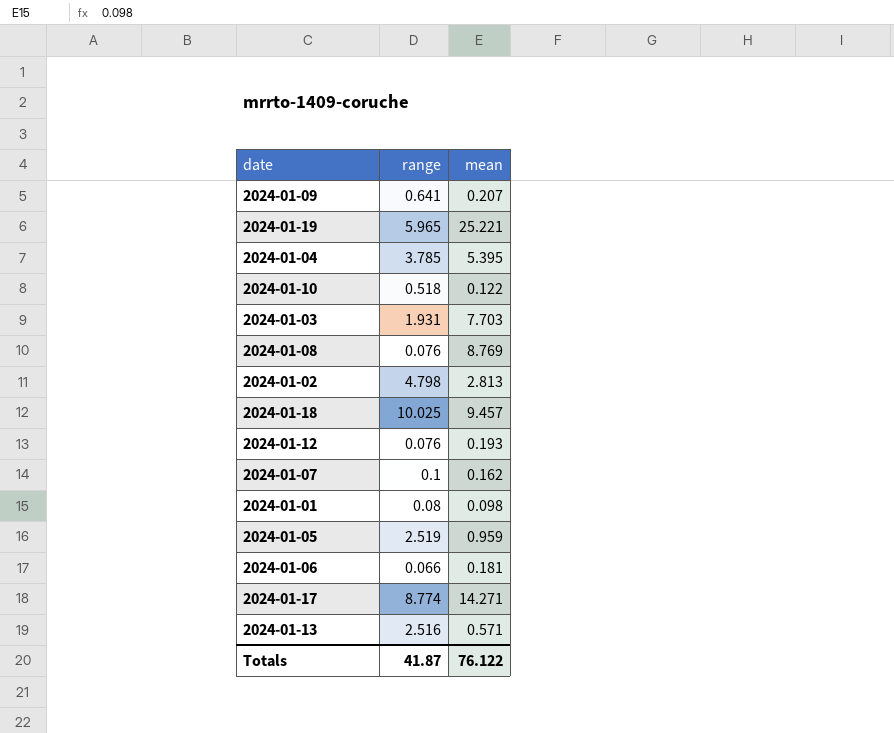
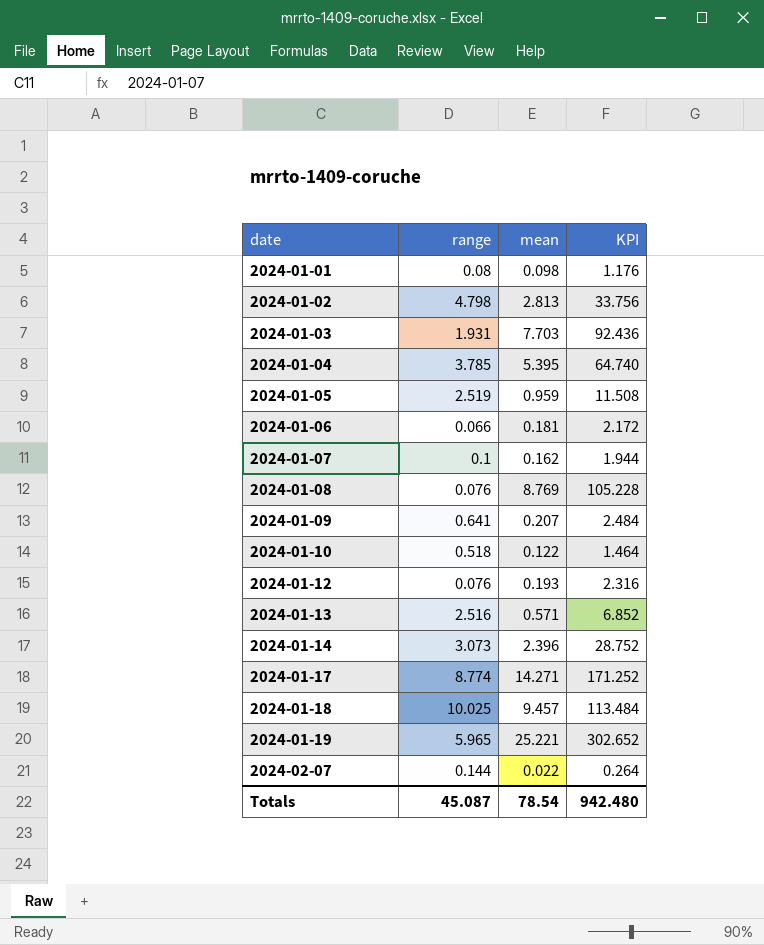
row order: none -> date ascending
column KPI | formula: none -> [mean] * 12
row 2024-01-14: none -> 3.073 | 2.396 | 28.752
row 2024-02-07: none -> 0.144 | 0.022 | 0.264
Totals | range: 41.87 -> 45.087
Totals | mean: 76.122 -> 78.54

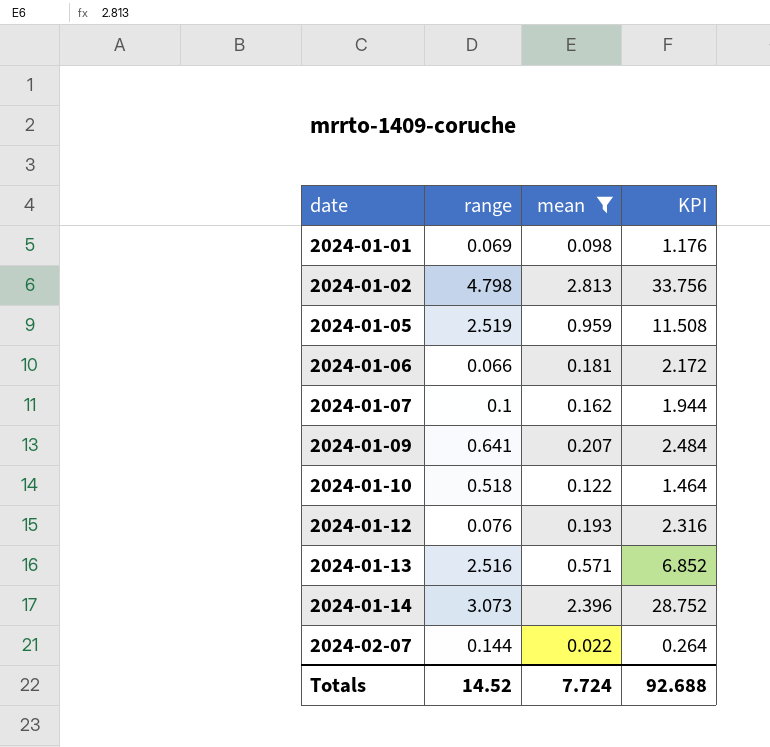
filter: none -> mean <= 2.813
2024-01-01 | range: 0.08 -> 0.069
Totals | range: 45.087 -> 14.52
Totals | mean: 78.54 -> 7.724
Totals | KPI: 942.480 -> 92.688

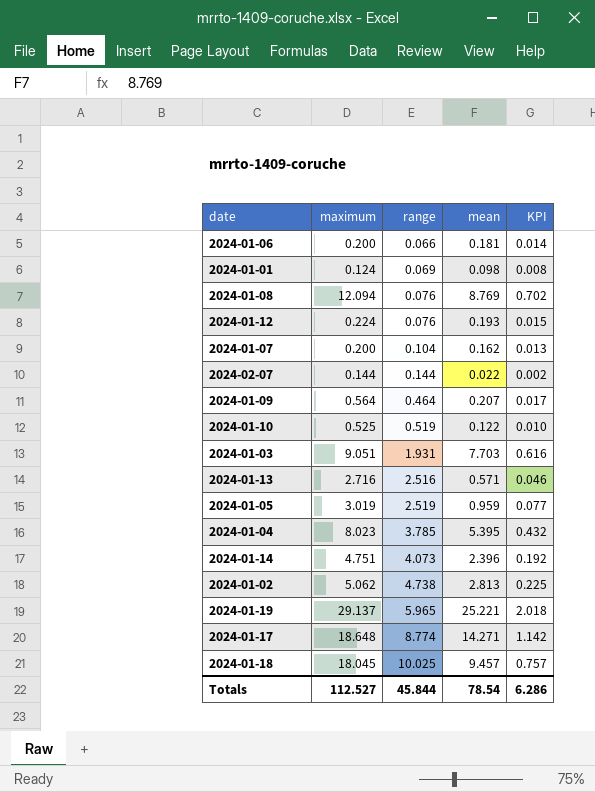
filter: mean <= 2.813 -> none
row order: date ascending -> range ascending
column maximum | position: none -> 2
column KPI | formula: [mean] * 12 -> [mean] * 0.08
2024-01-07 | range: 0.1 -> 0.104
2024-01-09 | range: 0.641 -> 0.464
2024-01-10 | range: 0.518 -> 0.519
2024-01-14 | range: 3.073 -> 4.073
2024-01-02 | range: 4.798 -> 4.738
Totals | range: 14.52 -> 45.844
Totals | mean: 7.724 -> 78.54
Totals | KPI: 92.688 -> 6.286

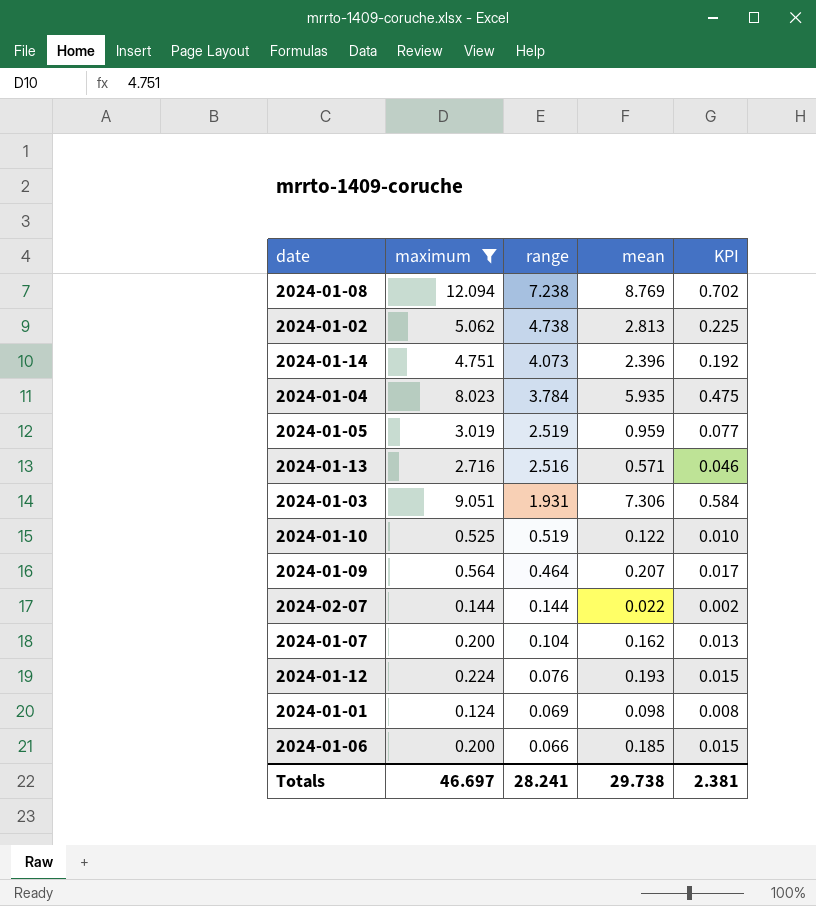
filter: none -> maximum <= 12.094
row order: range ascending -> range descending
2024-01-08 | range: 0.076 -> 7.238
2024-01-04 | range: 3.785 -> 3.784
2024-01-04 | mean: 5.395 -> 5.935
2024-01-04 | KPI: 0.432 -> 0.475
2024-01-03 | mean: 7.703 -> 7.306
2024-01-03 | KPI: 0.616 -> 0.584
2024-01-06 | mean: 0.181 -> 0.185
2024-01-06 | KPI: 0.014 -> 0.015
Totals | maximum: 112.527 -> 46.697
Totals | range: 45.844 -> 28.241
Totals | mean: 78.54 -> 29.738
Totals | KPI: 6.286 -> 2.381

